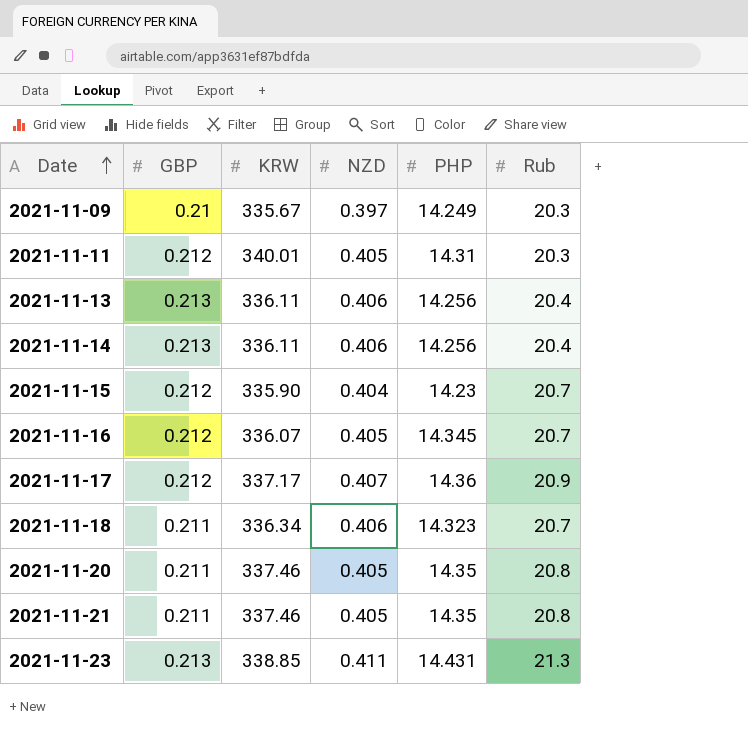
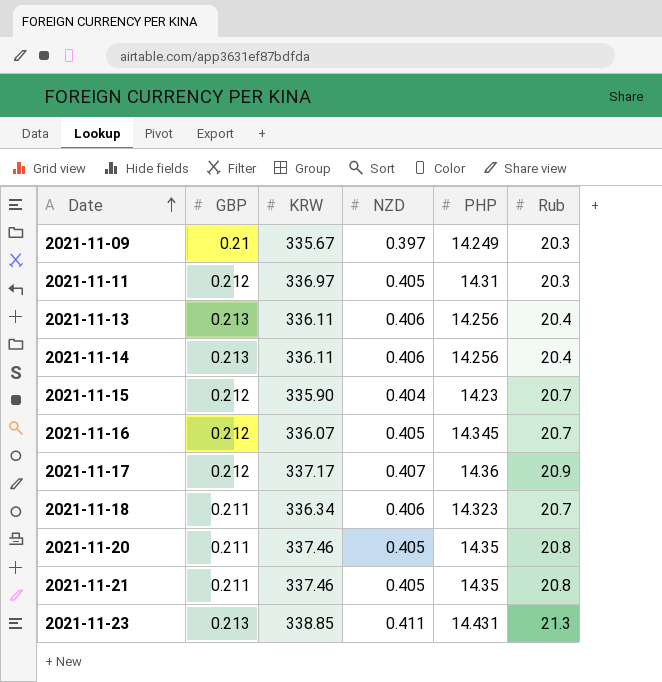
2021-11-11 | KRW: 340.01 -> 336.97

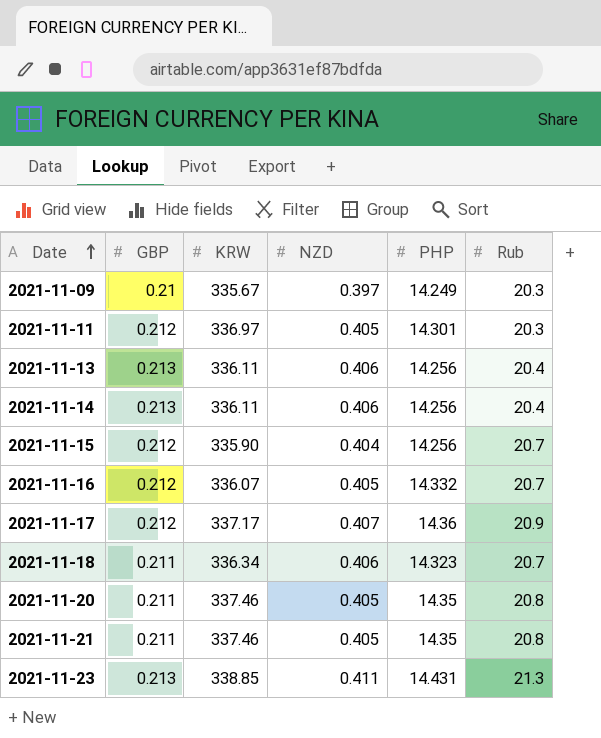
2021-11-11 | PHP: 14.31 -> 14.301
2021-11-15 | PHP: 14.23 -> 14.256
2021-11-16 | PHP: 14.345 -> 14.332

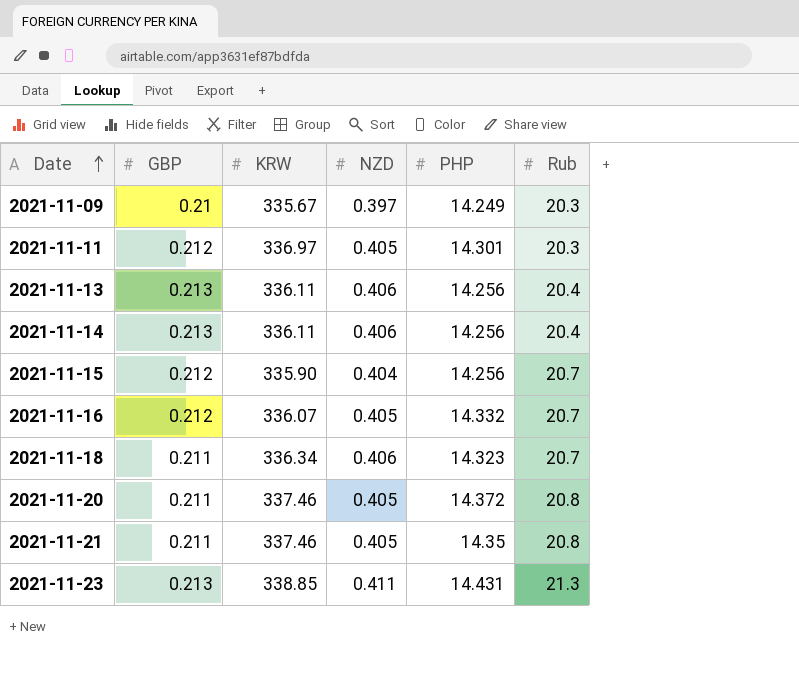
row 2021-11-17: 0.212 | 337.17 | 0.407 | 14.36 | 20.9 -> none
2021-11-20 | PHP: 14.35 -> 14.372

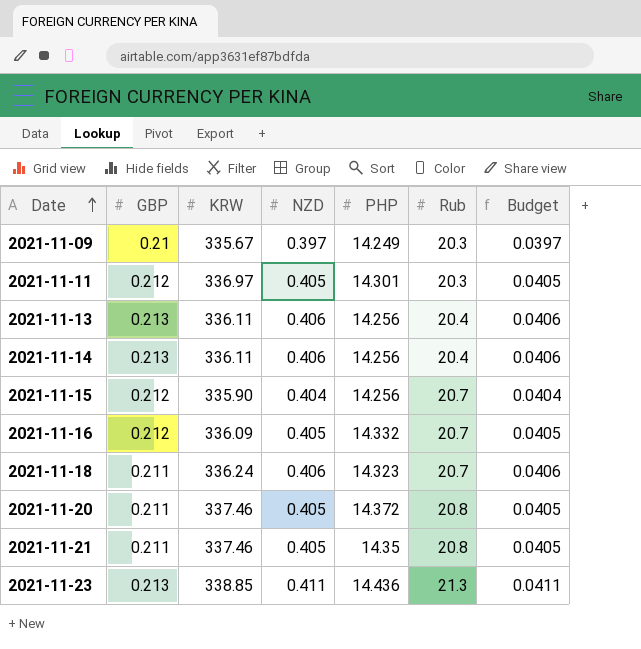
column Budget | formula: none -> [NZD] * 0.1
2021-11-16 | KRW: 336.07 -> 336.09
2021-11-18 | KRW: 336.34 -> 336.24
2021-11-23 | PHP: 14.431 -> 14.436

